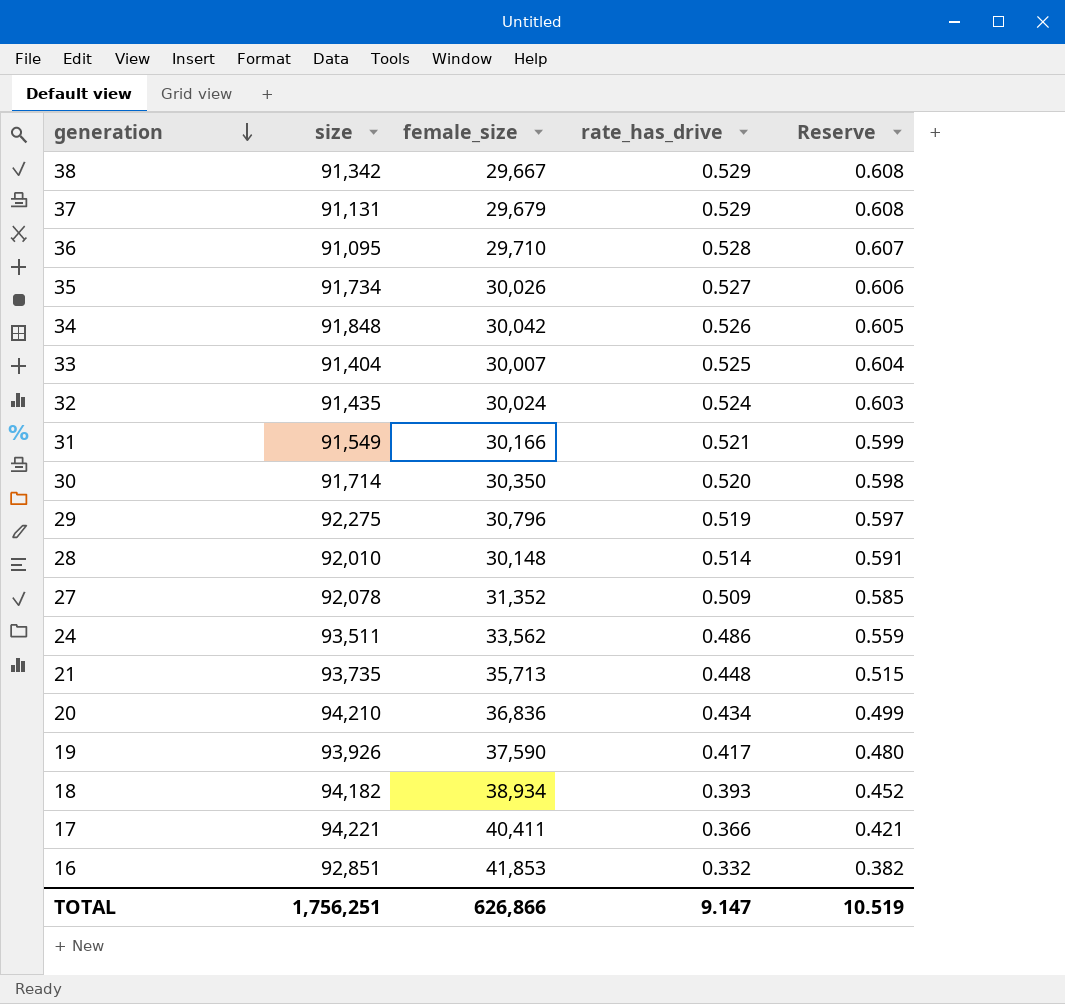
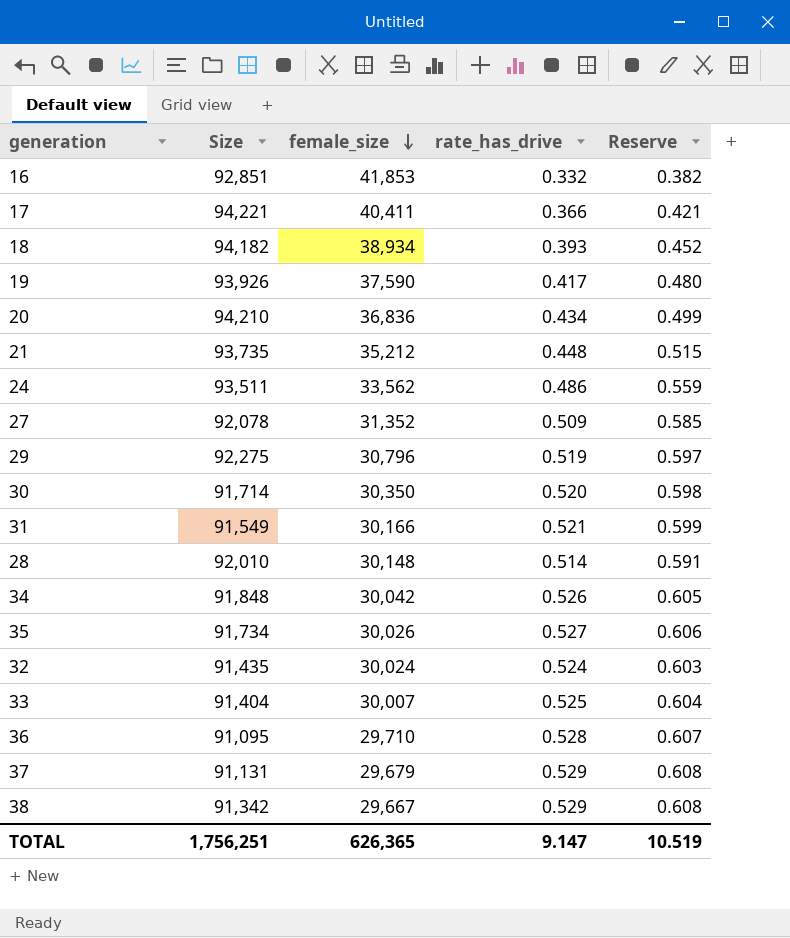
row order: generation descending -> female_size descending
column name: size -> Size
21 | female_size: 35,713 -> 35,212
TOTAL | female_size: 626,866 -> 626,365

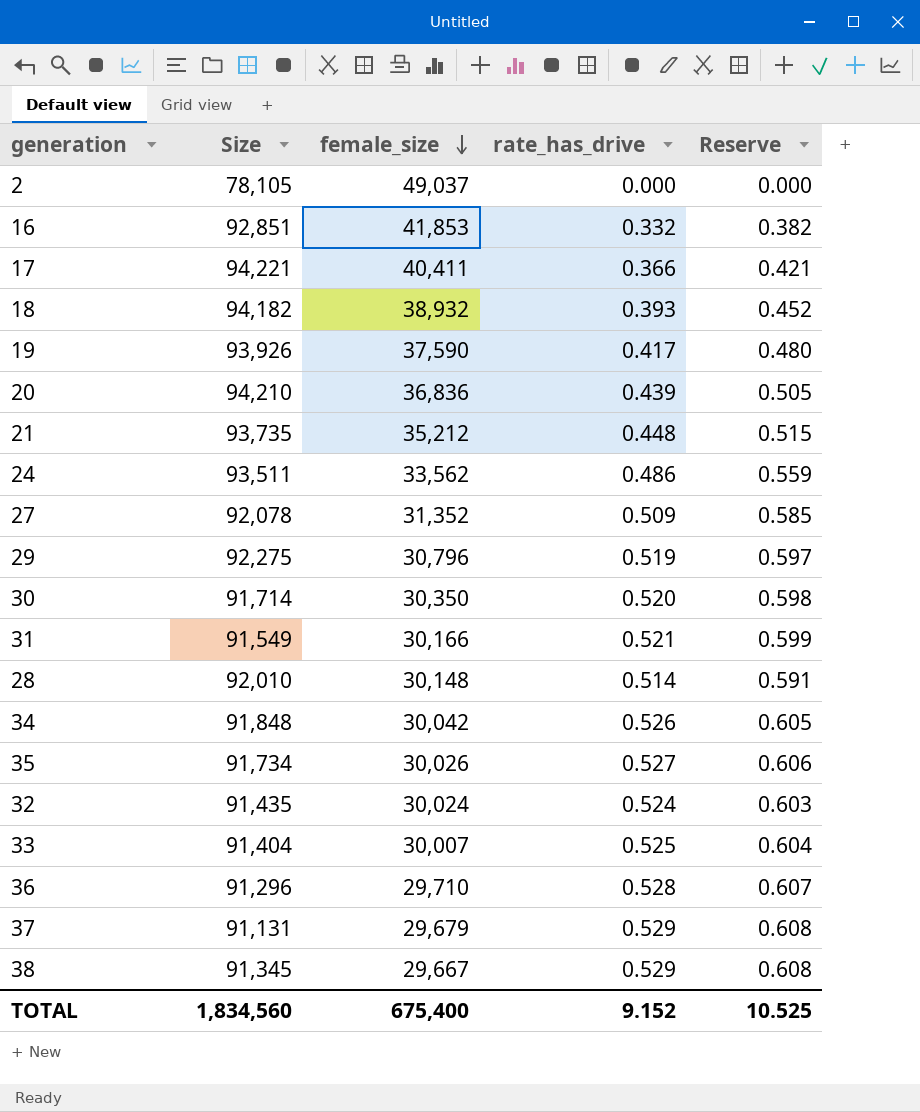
row 2: none -> 78,105 | 49,037 | 0.000 | 0.000
18 | female_size: 38,934 -> 38,932
20 | rate_has_drive: 0.434 -> 0.439
20 | Reserve: 0.499 -> 0.505
36 | Size: 91,095 -> 91,296
38 | Size: 91,342 -> 91,345
TOTAL | Size: 1,756,251 -> 1,834,560
TOTAL | female_size: 626,365 -> 675,400
TOTAL | rate_has_drive: 9.147 -> 9.152
TOTAL | Reserve: 10.519 -> 10.525

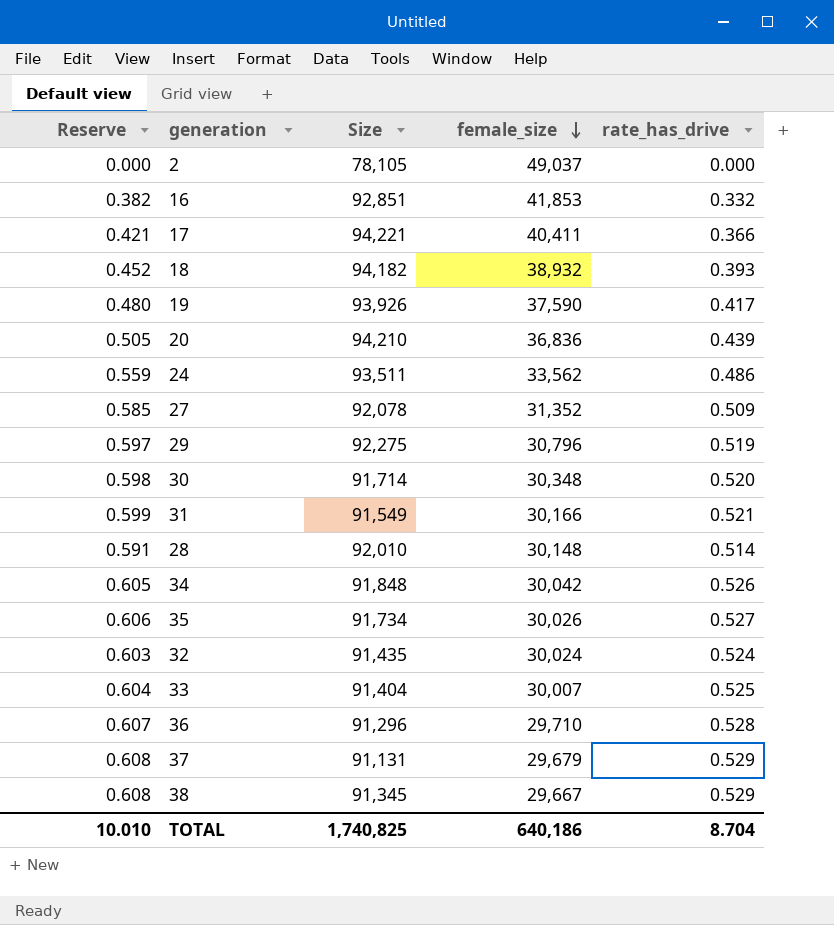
column Reserve | position: 5 -> 1
row 21: 93,735 | 35,212 | 0.448 | 0.515 -> none
30 | female_size: 30,350 -> 30,348
TOTAL | Reserve: 10.525 -> 10.010
TOTAL | Size: 1,834,560 -> 1,740,825
TOTAL | female_size: 675,400 -> 640,186
TOTAL | rate_has_drive: 9.152 -> 8.704

